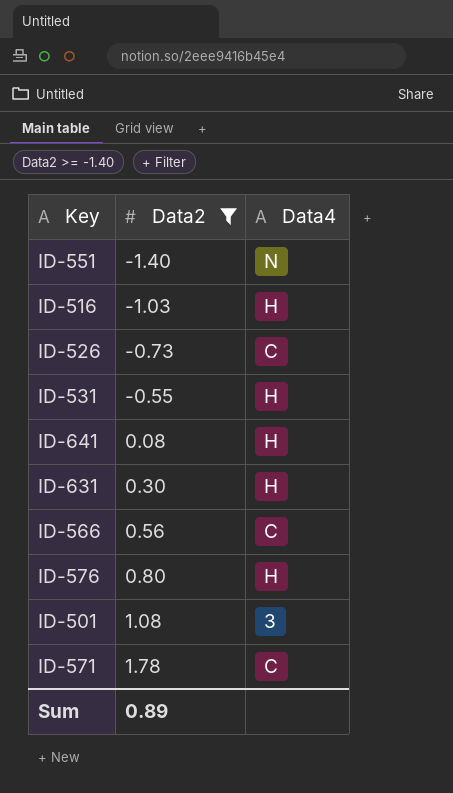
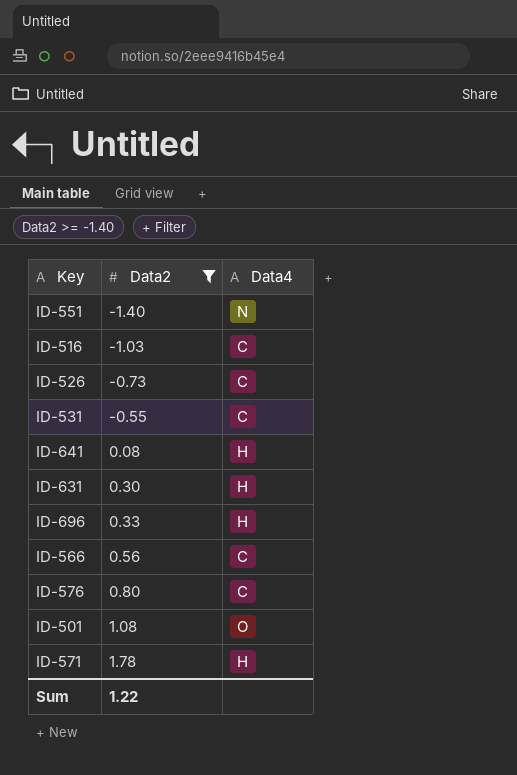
ID-516 | Data4: H -> C
ID-531 | Data4: H -> C
row ID-696: none -> 0.33 | H
ID-576 | Data4: H -> C
ID-501 | Data4: 3 -> O
ID-571 | Data4: C -> H
Sum | Data2: 0.89 -> 1.22

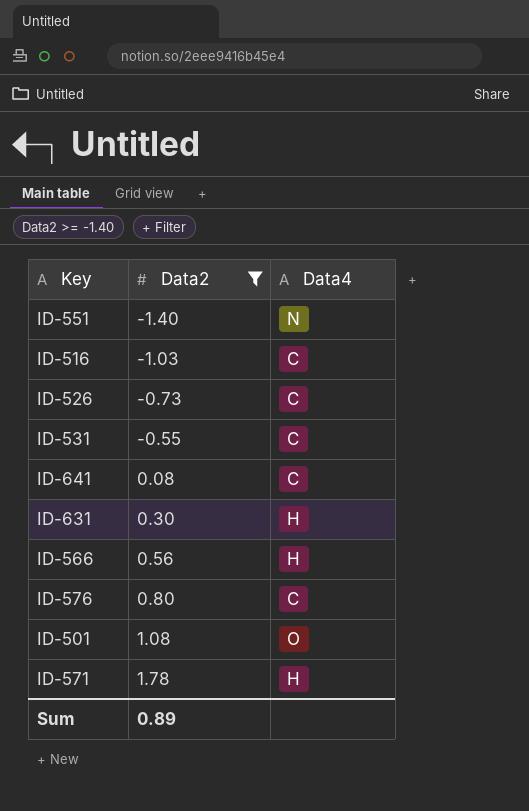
row ID-696: 0.33 | H -> none
ID-641 | Data4: H -> C
ID-566 | Data4: C -> H
Sum | Data2: 1.22 -> 0.89

